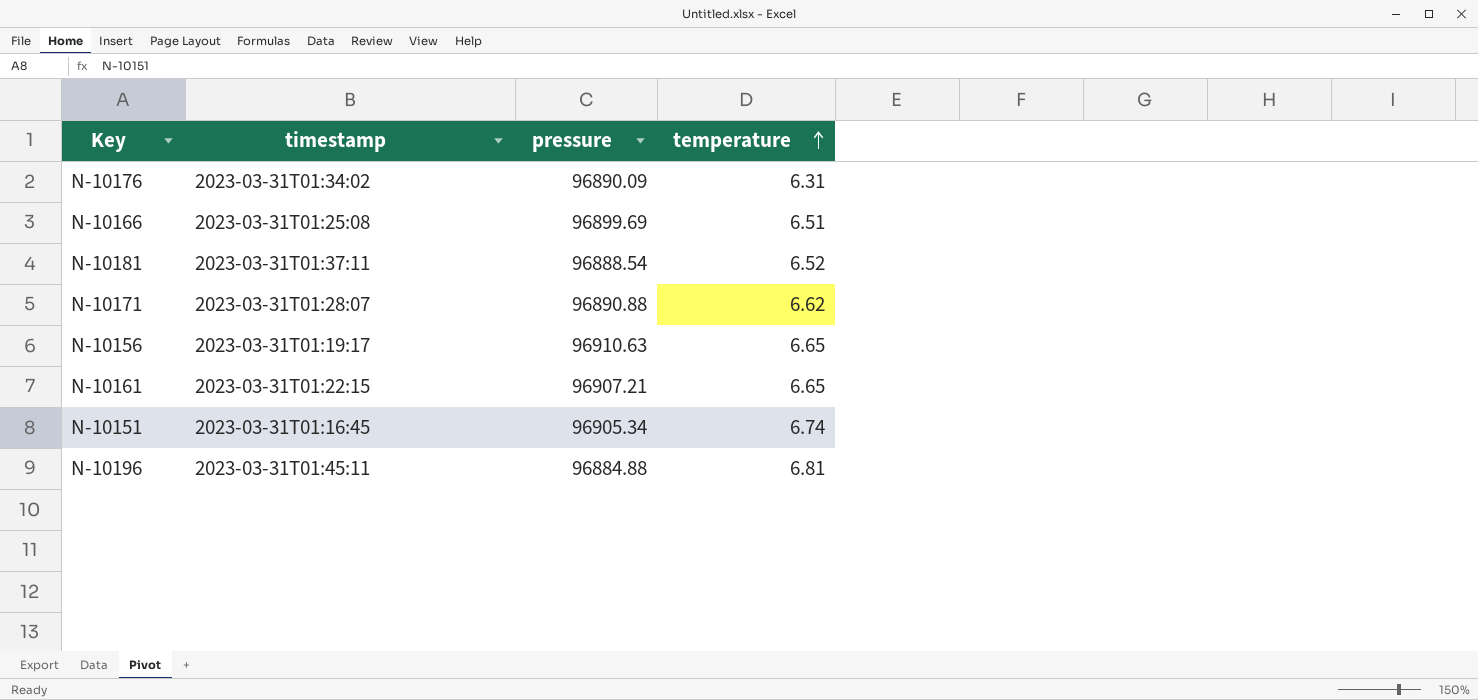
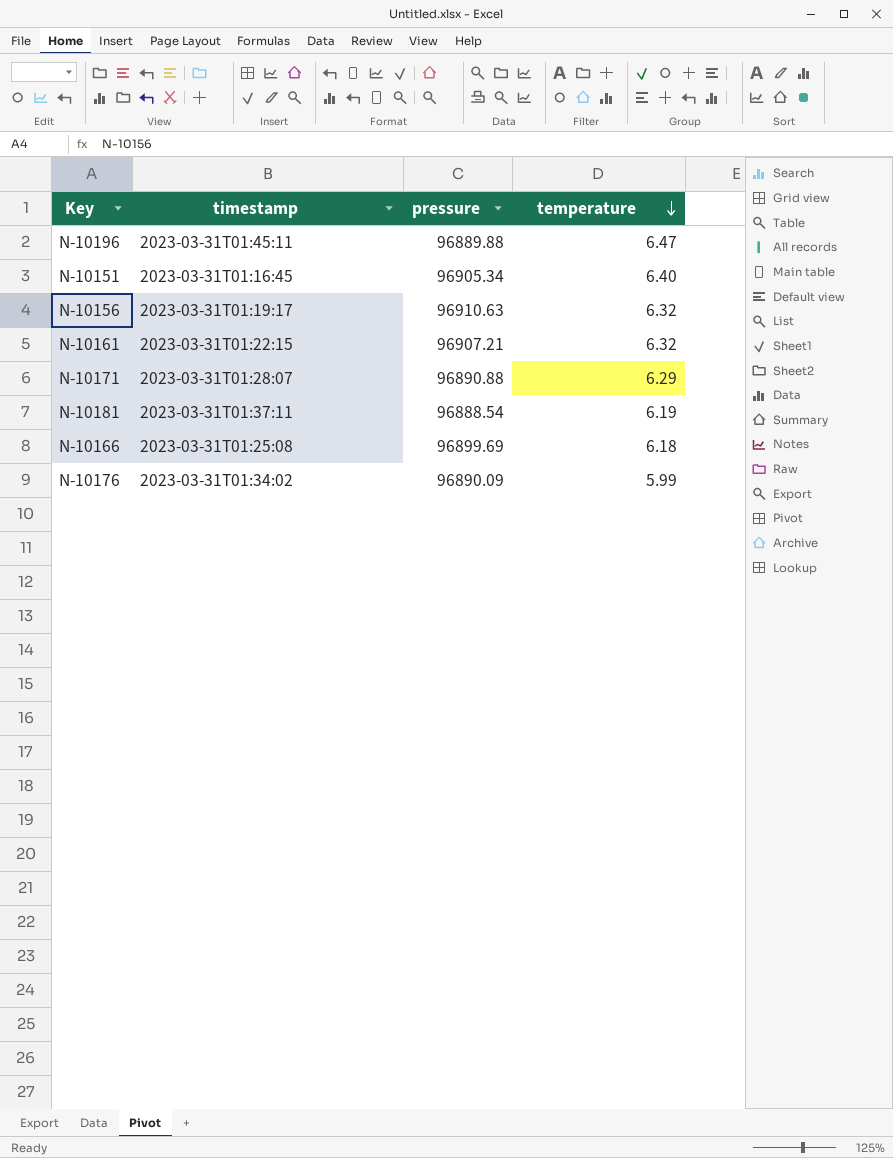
row order: temperature ascending -> temperature descending
N-10196 | pressure: 96884.88 -> 96889.88
N-10196 | temperature: 6.81 -> 6.47
N-10151 | temperature: 6.74 -> 6.40
N-10156 | temperature: 6.65 -> 6.32
N-10161 | temperature: 6.65 -> 6.32
N-10171 | temperature: 6.62 -> 6.29
N-10181 | temperature: 6.52 -> 6.19
N-10166 | temperature: 6.51 -> 6.18
N-10176 | temperature: 6.31 -> 5.99

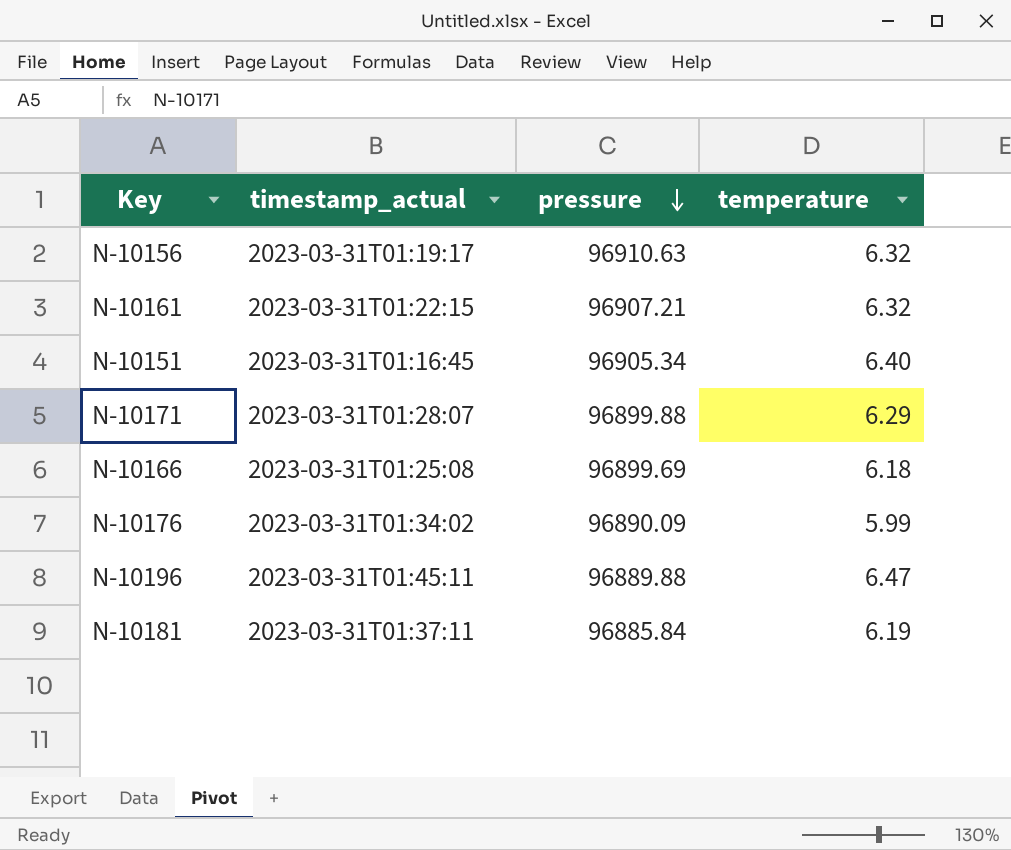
row order: temperature descending -> pressure descending
column name: timestamp -> timestamp_actual
N-10171 | pressure: 96890.88 -> 96899.88
N-10181 | pressure: 96888.54 -> 96885.84

